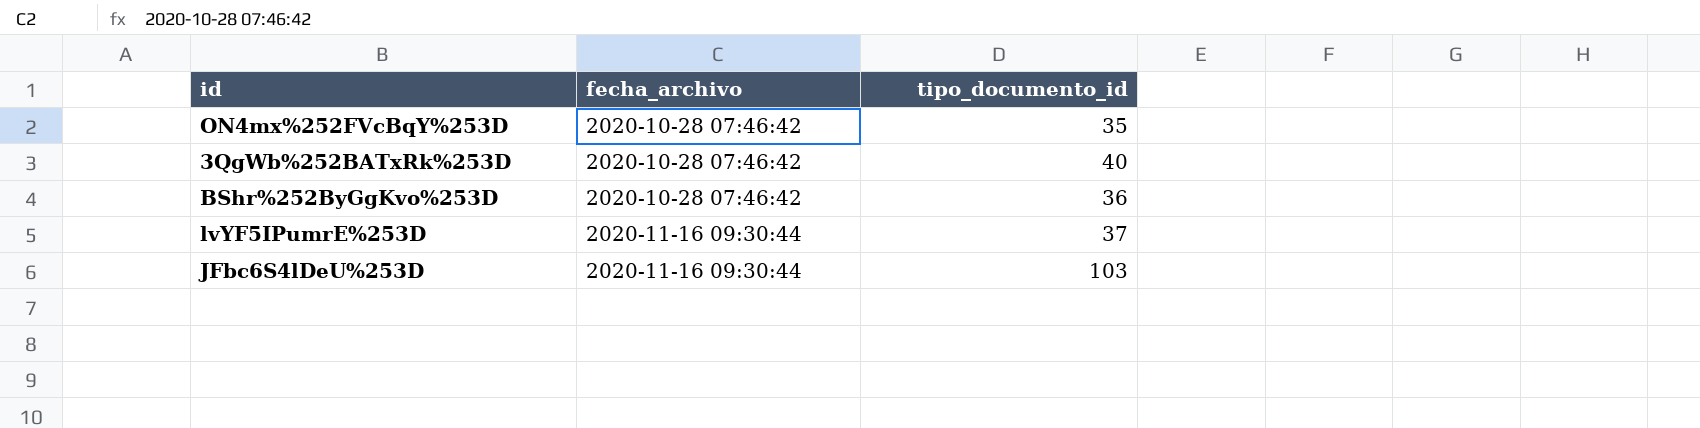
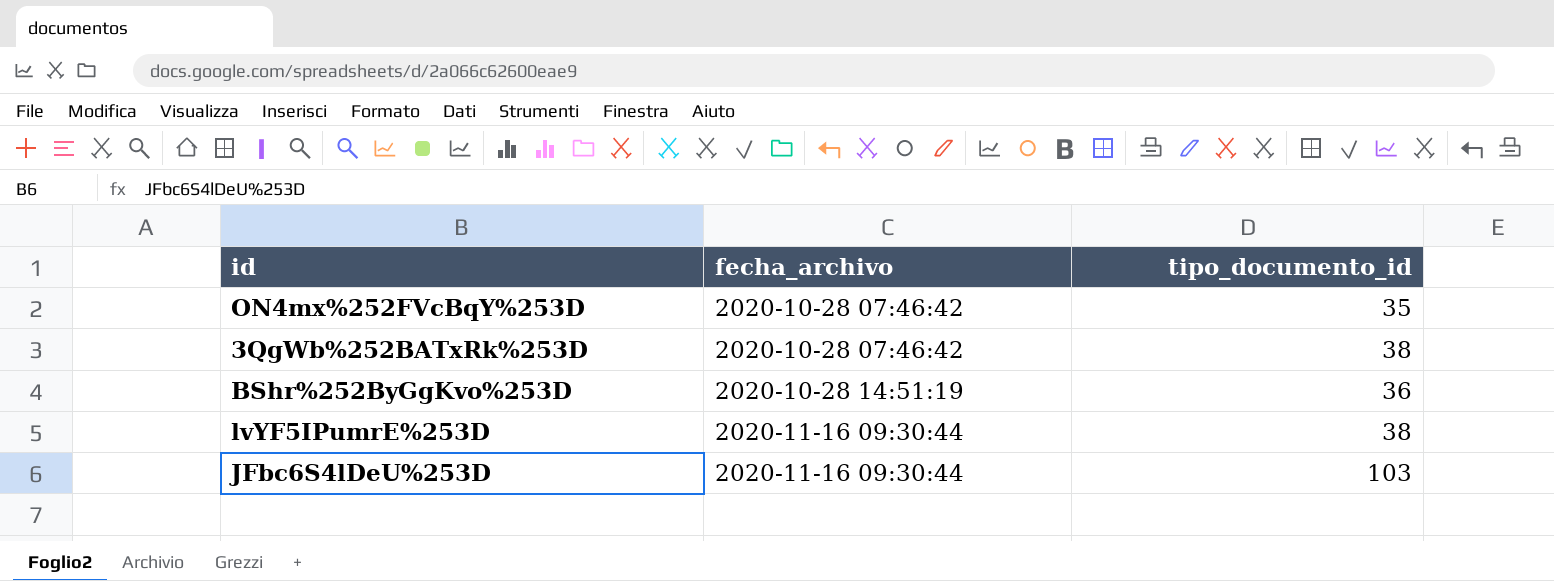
3QgWb%252BATxRk%253D | tipo_documento_id: 40 -> 38
BShr%252ByGgKvo%253D | fecha_archivo: 2020-10-28 07:46:42 -> 2020-10-28 14:51:19
lvYF5IPumrE%253D | tipo_documento_id: 37 -> 38

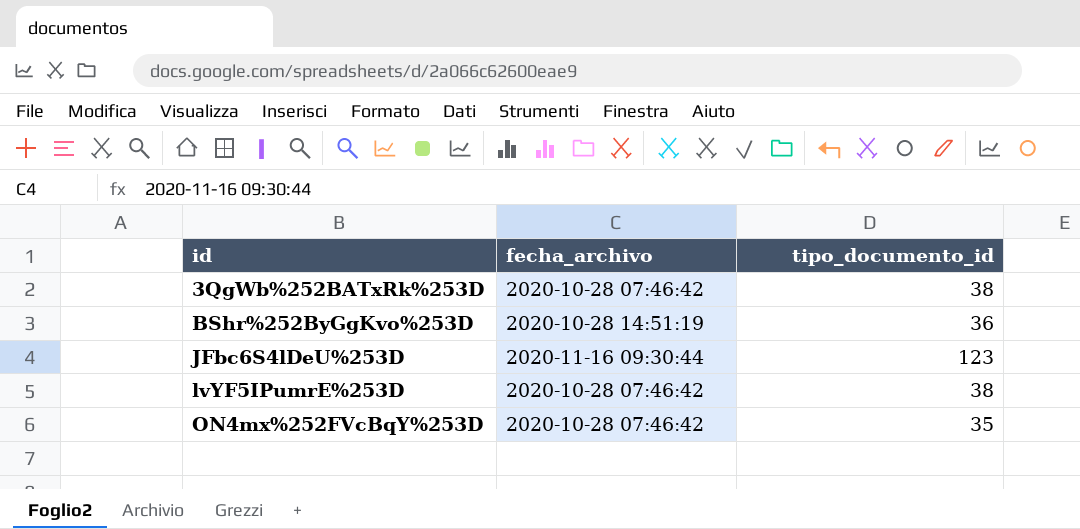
row order: fecha_archivo ascending -> id ascending
JFbc6S4lDeU%253D | tipo_documento_id: 103 -> 123
lvYF5IPumrE%253D | fecha_archivo: 2020-11-16 09:30:44 -> 2020-10-28 07:46:42

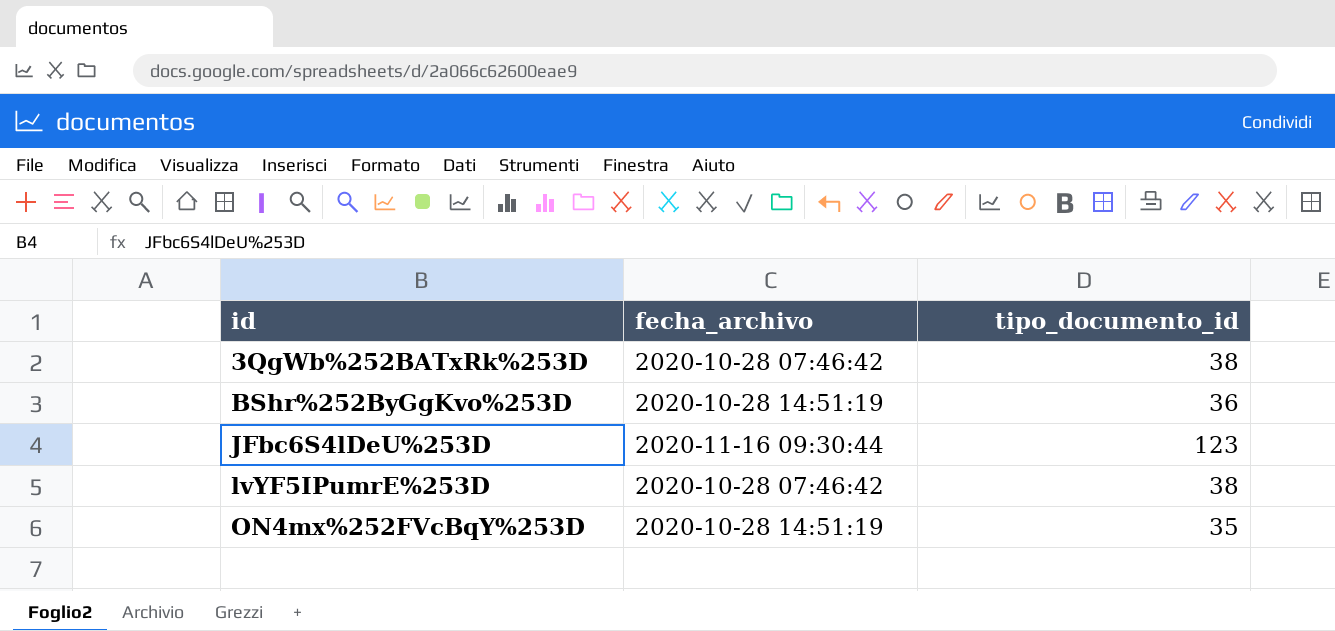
ON4mx%252FVcBqY%253D | fecha_archivo: 2020-10-28 07:46:42 -> 2020-10-28 14:51:19

